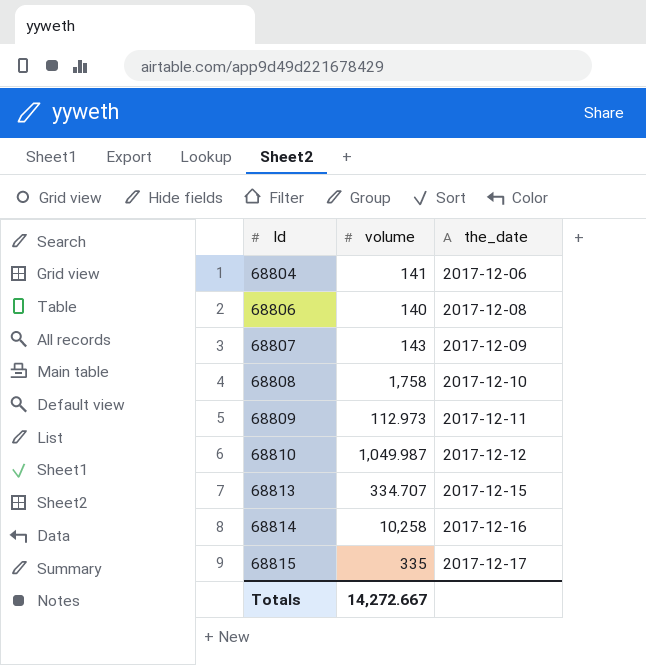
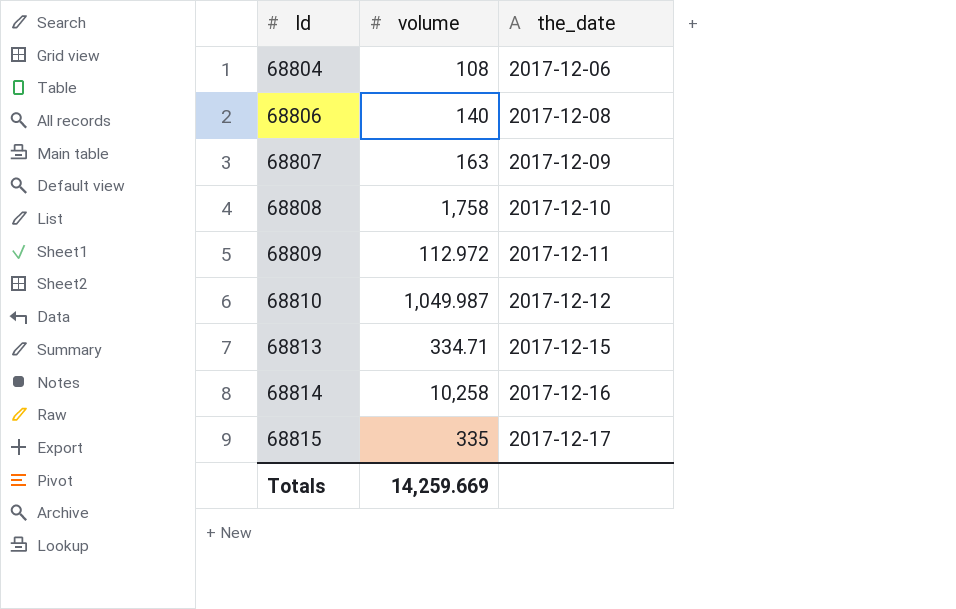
68804 | volume: 141 -> 108
68807 | volume: 143 -> 163
68809 | volume: 112.973 -> 112.972
68813 | volume: 334.707 -> 334.71
Totals | volume: 14,272.667 -> 14,259.669

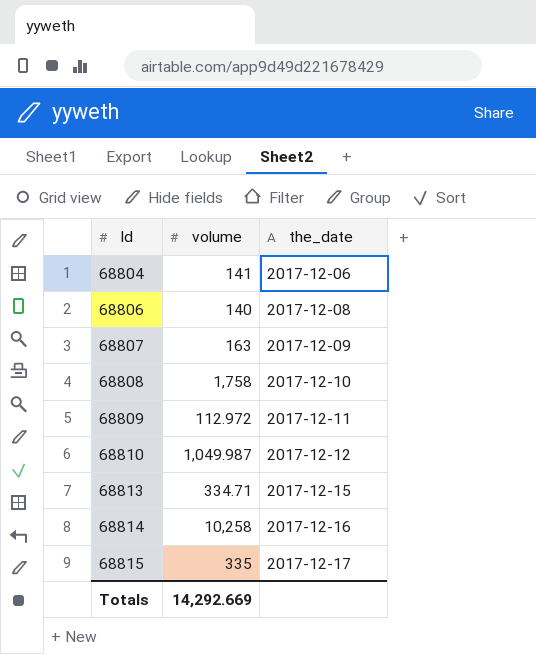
68804 | volume: 108 -> 141
Totals | volume: 14,259.669 -> 14,292.669

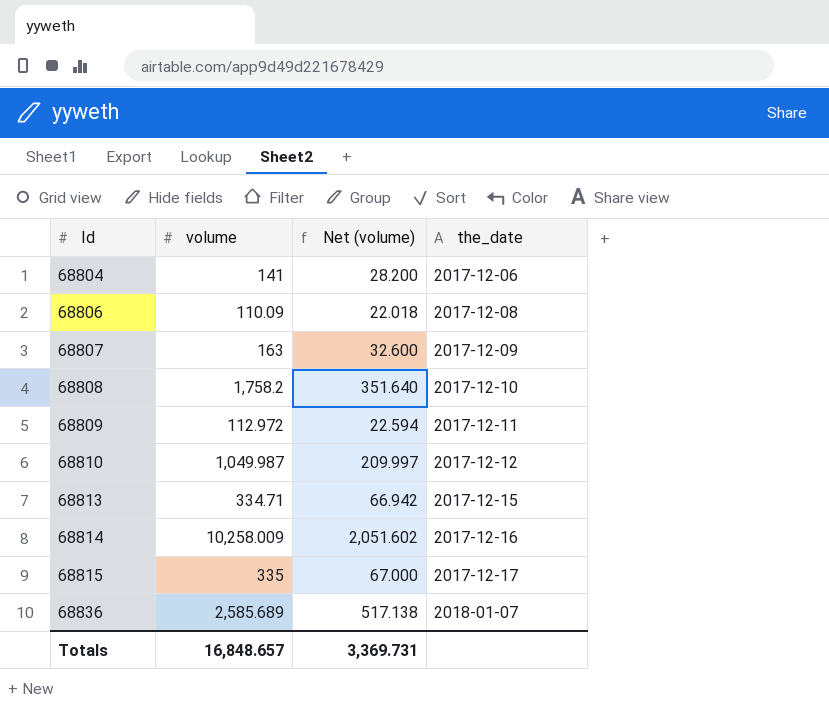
column Net (volume) | formula: none -> [volume] * 0.2
68806 | volume: 140 -> 110.09
68808 | volume: 1,758 -> 1,758.2
68814 | volume: 10,258 -> 10,258.009
row 68836: none -> 2,585.689 | 517.138 | 2018-01-07
Totals | volume: 14,292.669 -> 16,848.657

